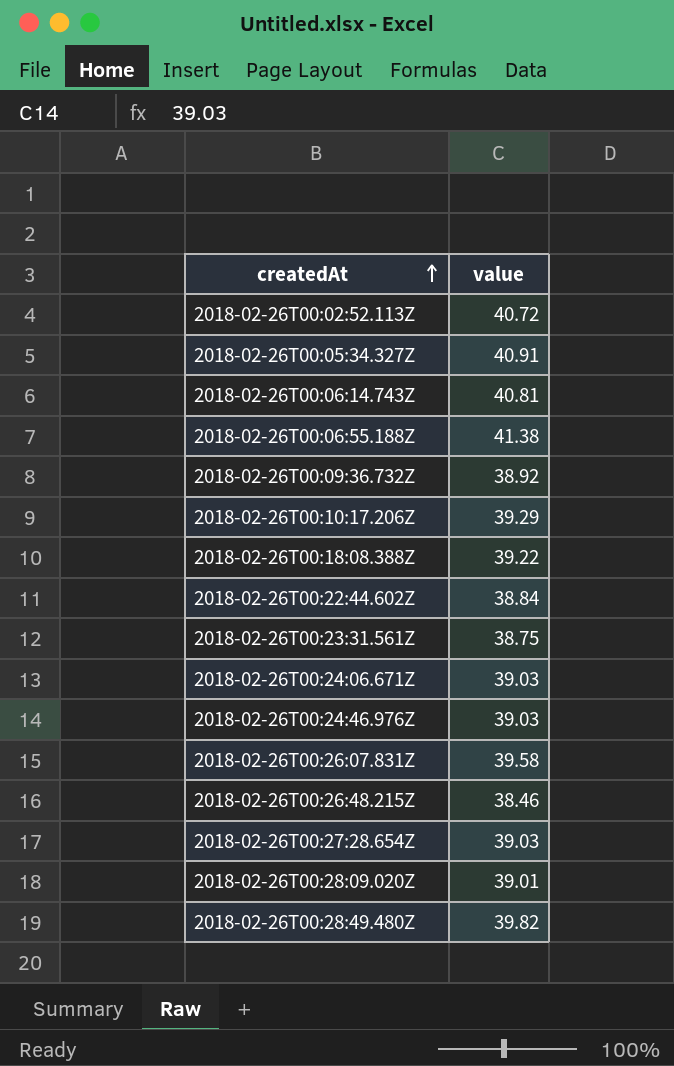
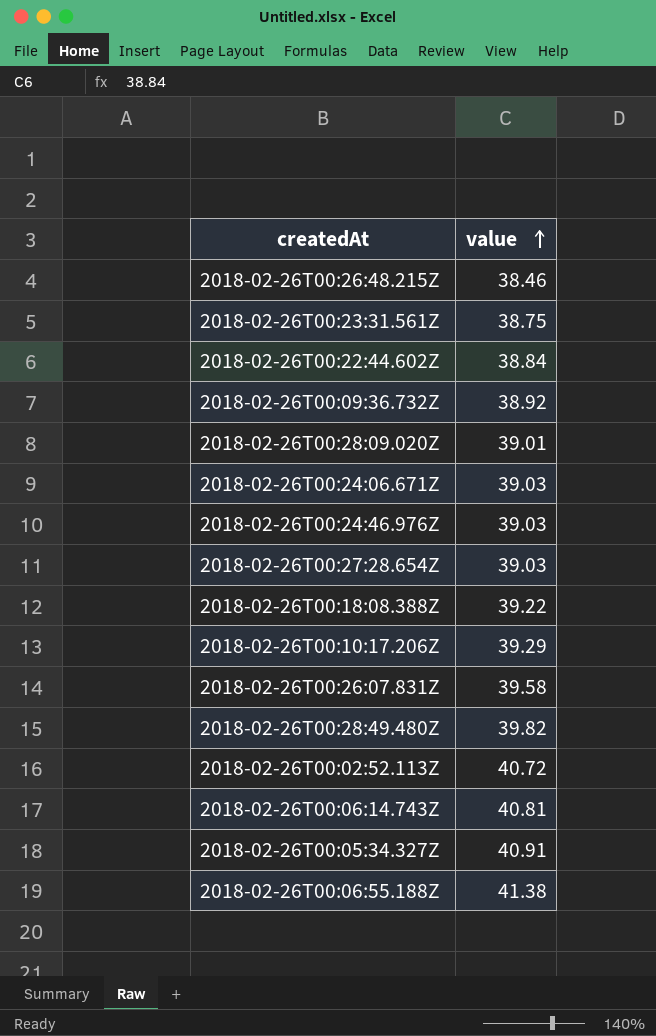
row order: createdAt ascending -> value ascending

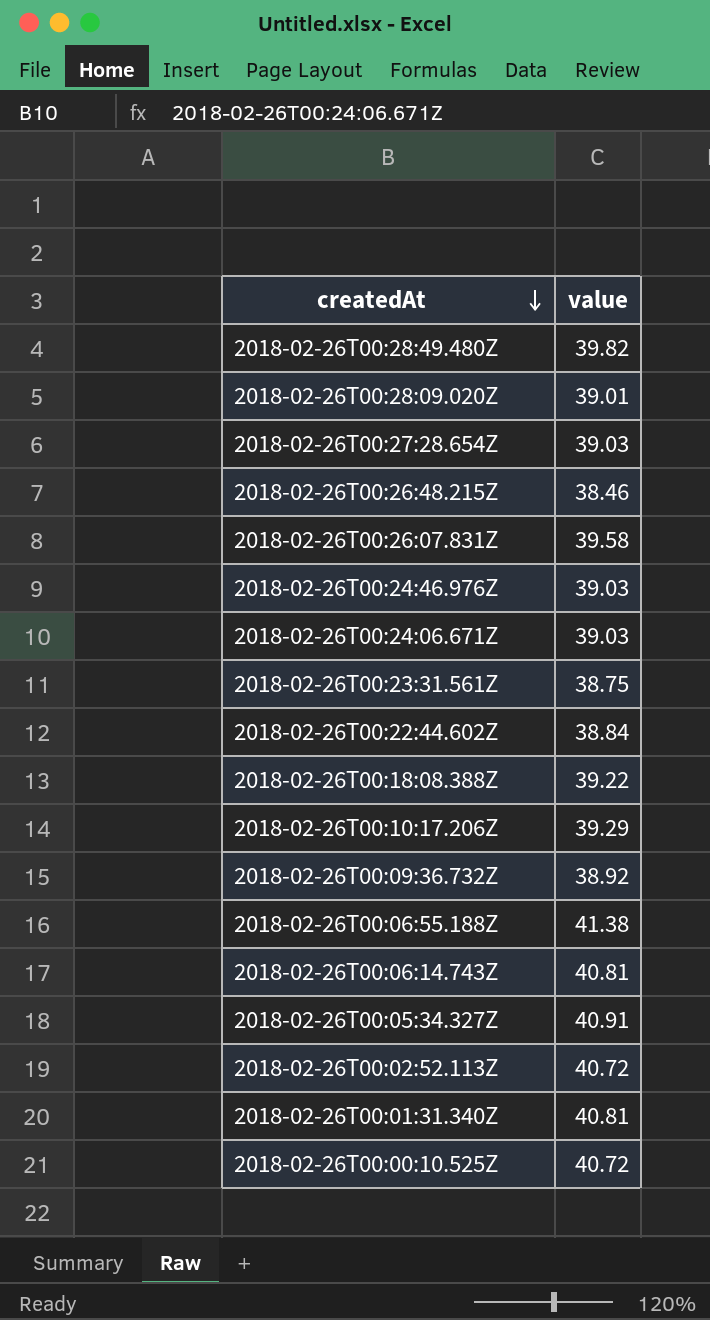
row order: value ascending -> createdAt descending
row 2018-02-26T00:01:31.340Z: none -> 40.81
row 2018-02-26T00:00:10.525Z: none -> 40.72

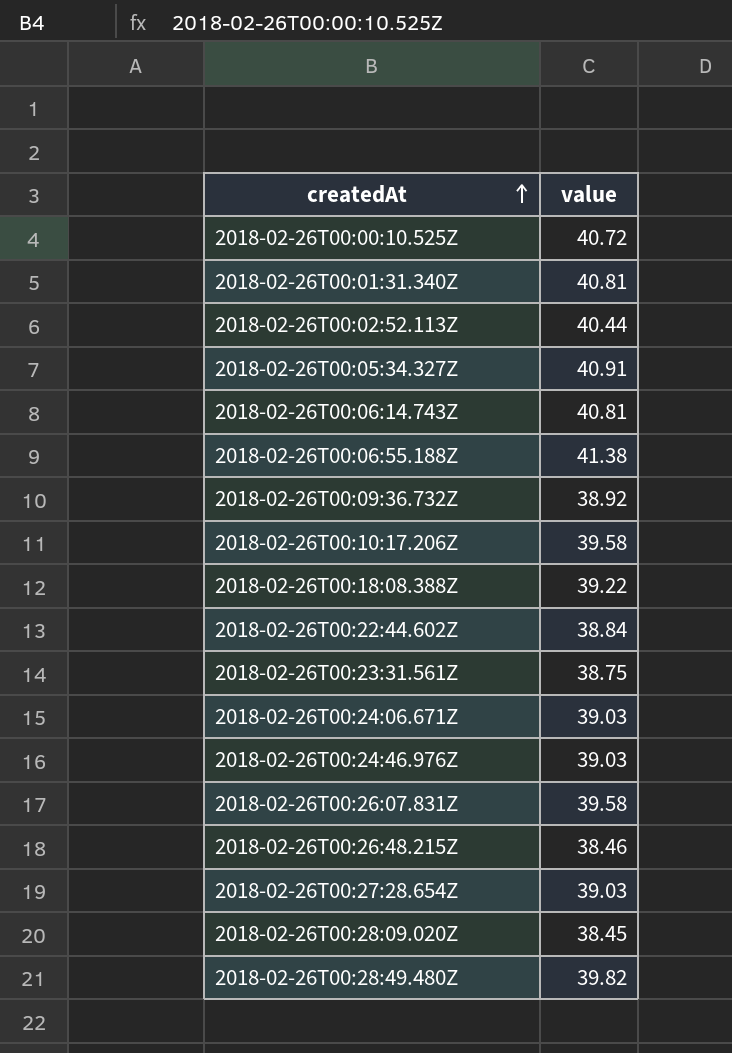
row order: createdAt descending -> createdAt ascending
2018-02-26T00:02:52.113Z | value: 40.72 -> 40.44
2018-02-26T00:10:17.206Z | value: 39.29 -> 39.58
2018-02-26T00:28:09.020Z | value: 39.01 -> 38.45

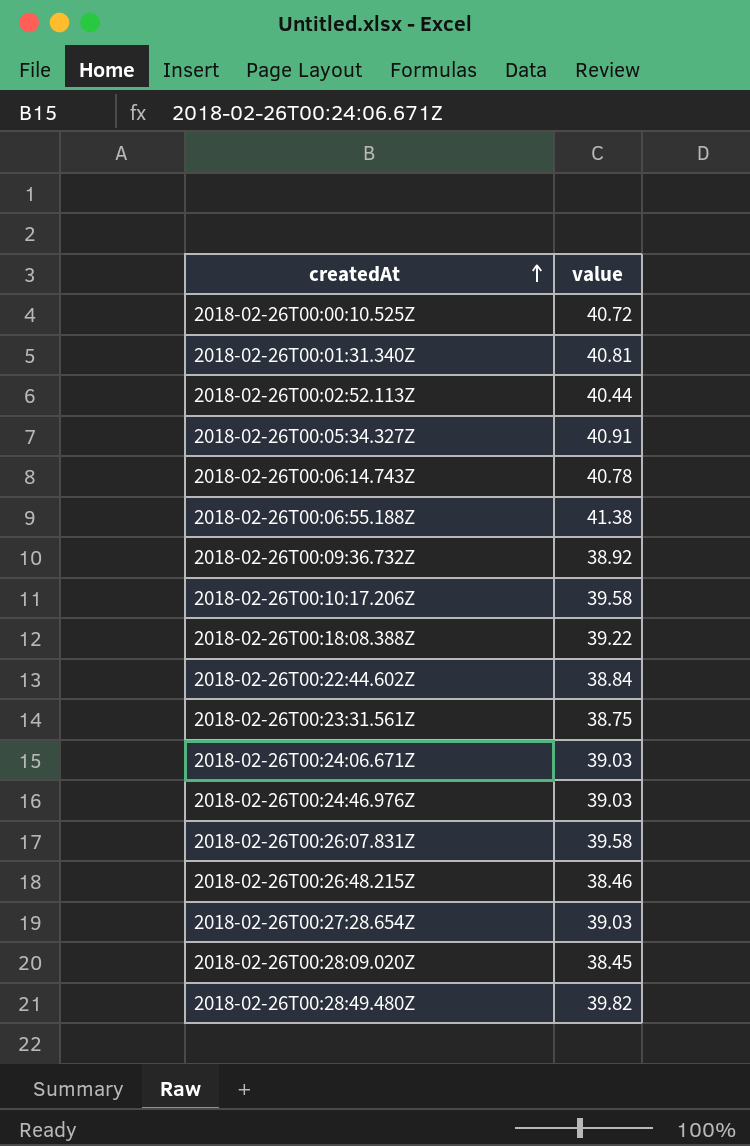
2018-02-26T00:06:14.743Z | value: 40.81 -> 40.78

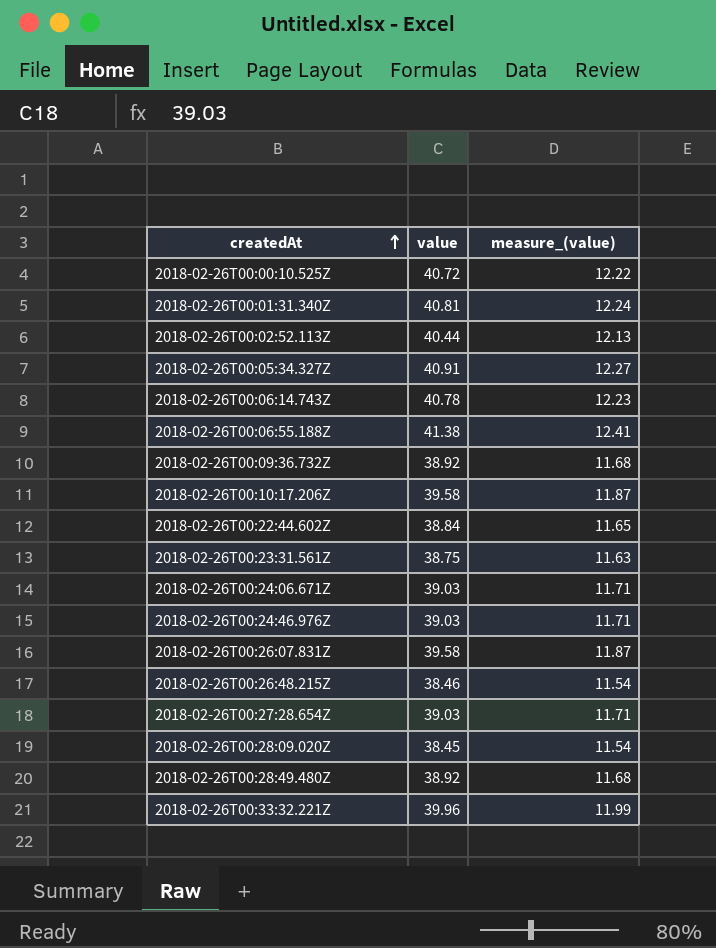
column measure_(value) | formula: none -> [value] * 0.3
row 2018-02-26T00:18:08.388Z: 39.22 -> none
2018-02-26T00:28:49.480Z | value: 39.82 -> 38.92
row 2018-02-26T00:33:32.221Z: none -> 39.96 | 11.99

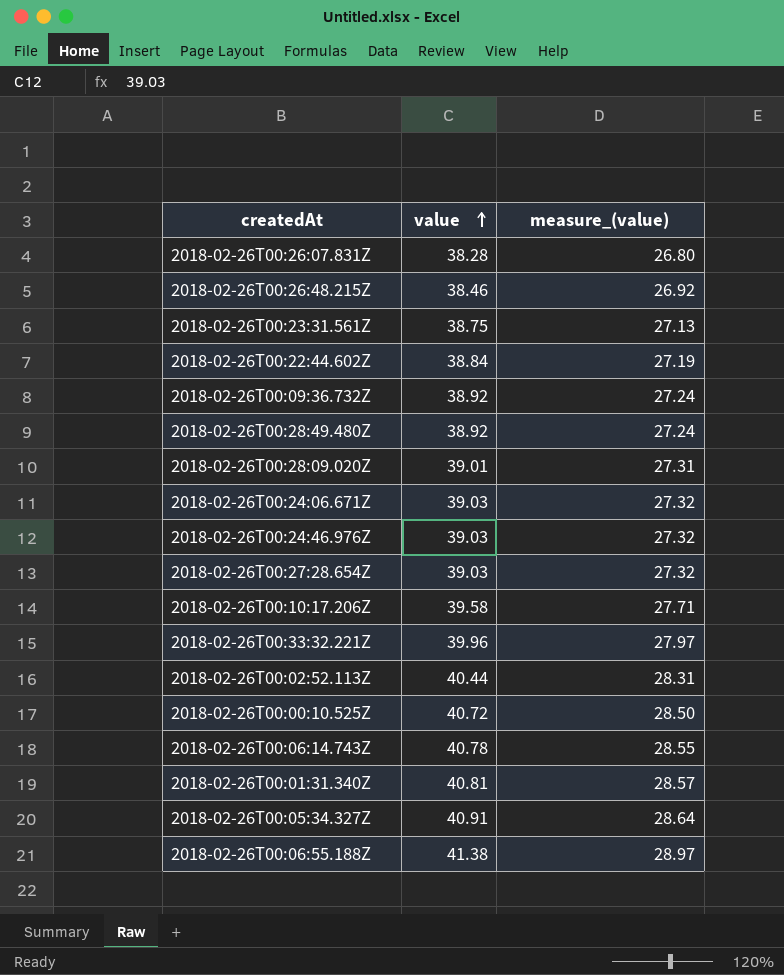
row order: createdAt ascending -> value ascending
column measure_(value) | formula: [value] * 0.3 -> [value] * 0.7
2018-02-26T00:26:07.831Z | value: 39.58 -> 38.28
2018-02-26T00:28:09.020Z | value: 38.45 -> 39.01

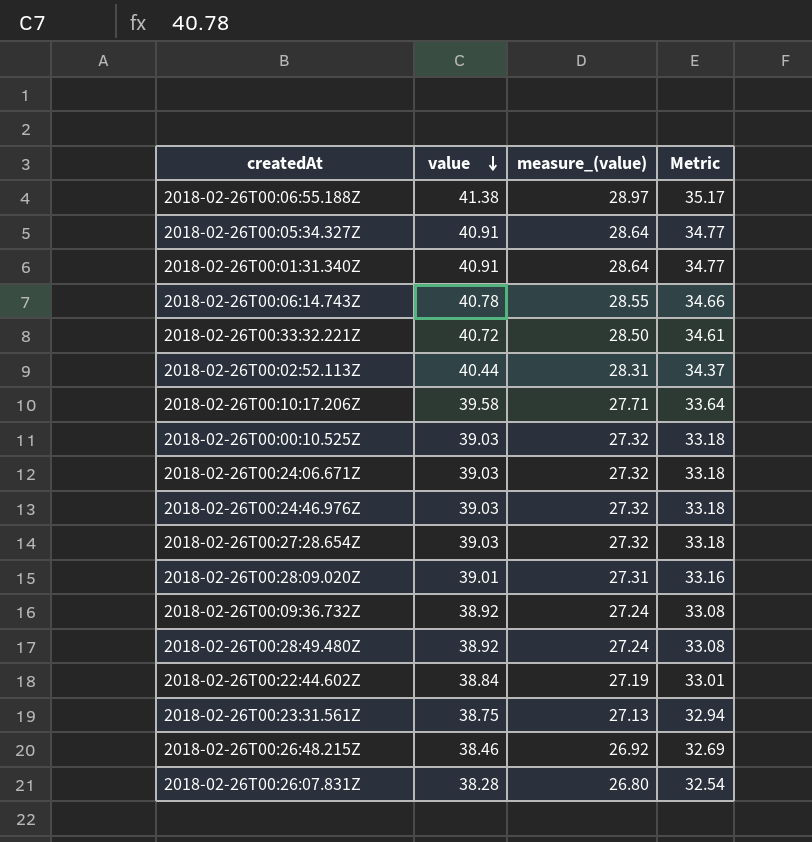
row order: value ascending -> value descending
column Metric | formula: none -> [value] * 0.85
2018-02-26T00:01:31.340Z | value: 40.81 -> 40.91
2018-02-26T00:01:31.340Z | measure_(value): 28.57 -> 28.64
2018-02-26T00:33:32.221Z | value: 39.96 -> 40.72
2018-02-26T00:33:32.221Z | measure_(value): 27.97 -> 28.50
2018-02-26T00:00:10.525Z | value: 40.72 -> 39.03
2018-02-26T00:00:10.525Z | measure_(value): 28.50 -> 27.32

